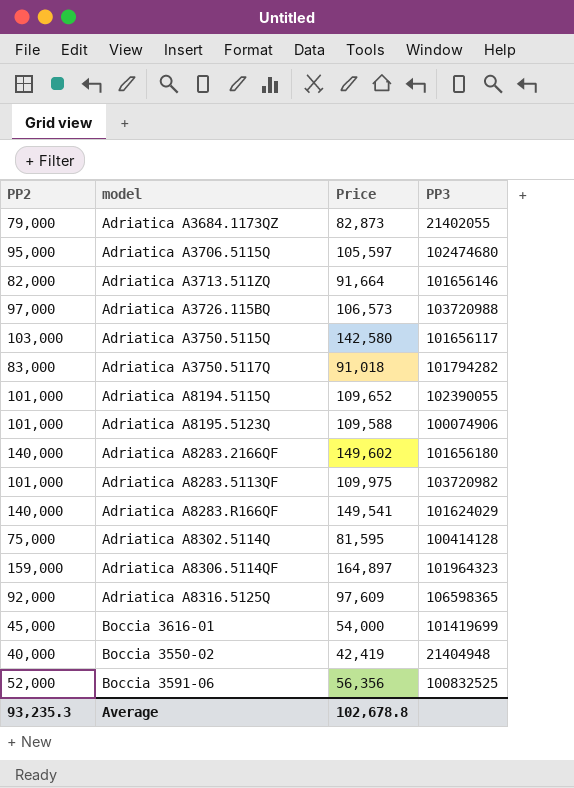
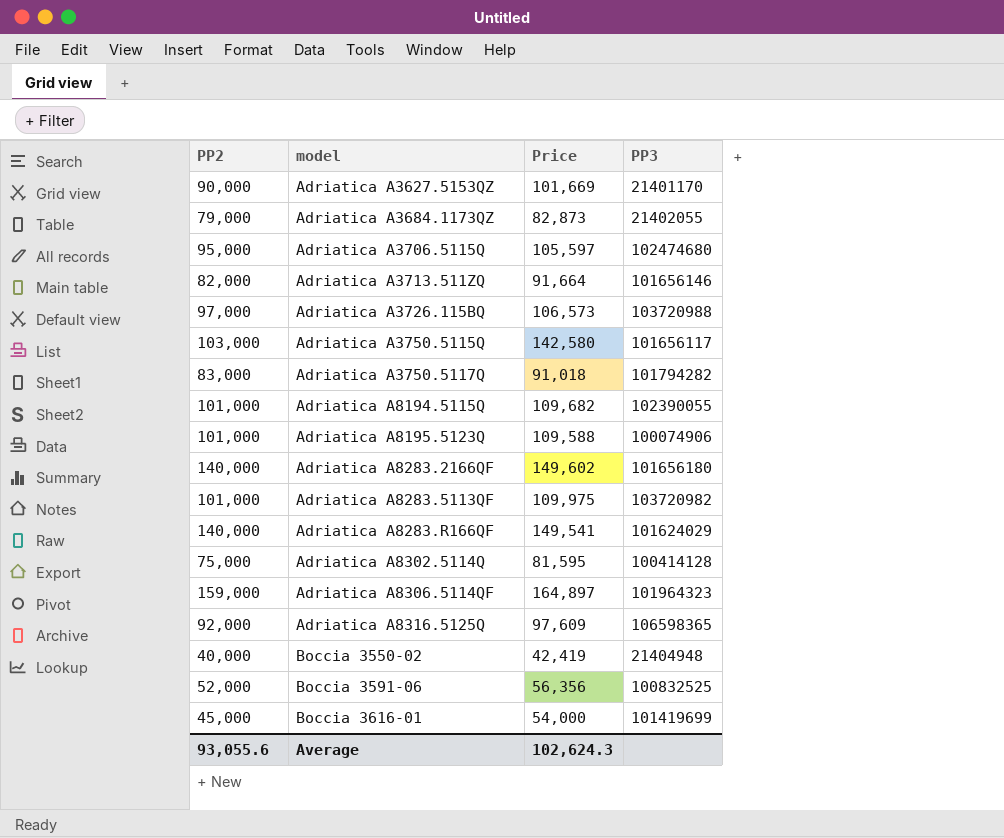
row order: none -> model ascending
row Adriatica A3627.5153QZ: none -> 90,000 | 101,669 | 21401170
Adriatica A8194.5115Q | Price: 109,652 -> 109,682
Average | PP2: 93,235.3 -> 93,055.6
Average | Price: 102,678.8 -> 102,624.3

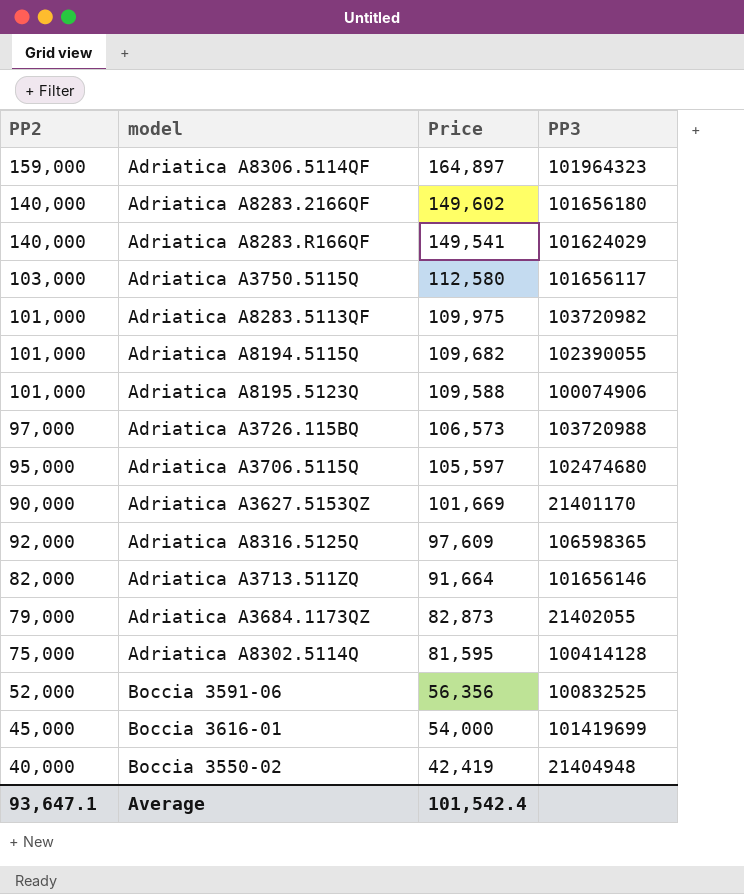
row order: model ascending -> Price descending
row Adriatica A3750.5117Q: 83,000 | 91,018 | 101794282 -> none
Adriatica A3750.5115Q | Price: 142,580 -> 112,580
Average | PP2: 93,055.6 -> 93,647.1
Average | Price: 102,624.3 -> 101,542.4

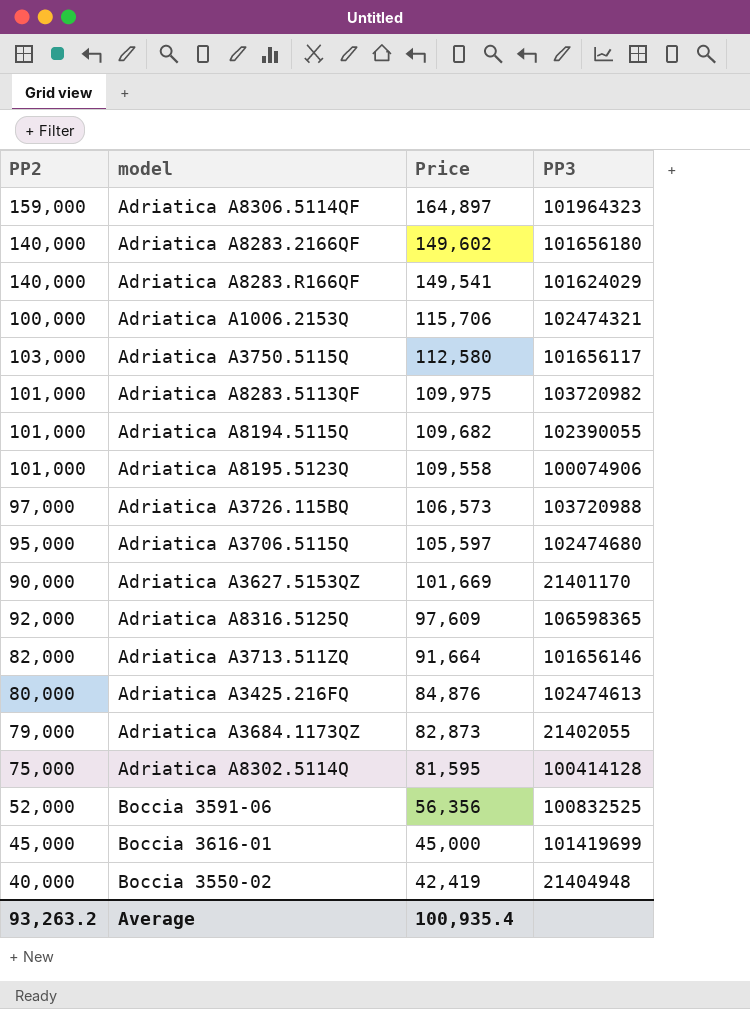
row Adriatica A1006.2153Q: none -> 100,000 | 115,706 | 102474321
Adriatica A8195.5123Q | Price: 109,588 -> 109,558
row Adriatica A3425.216FQ: none -> 80,000 | 84,876 | 102474613
Boccia 3616-01 | Price: 54,000 -> 45,000
Average | PP2: 93,647.1 -> 93,263.2
Average | Price: 101,542.4 -> 100,935.4

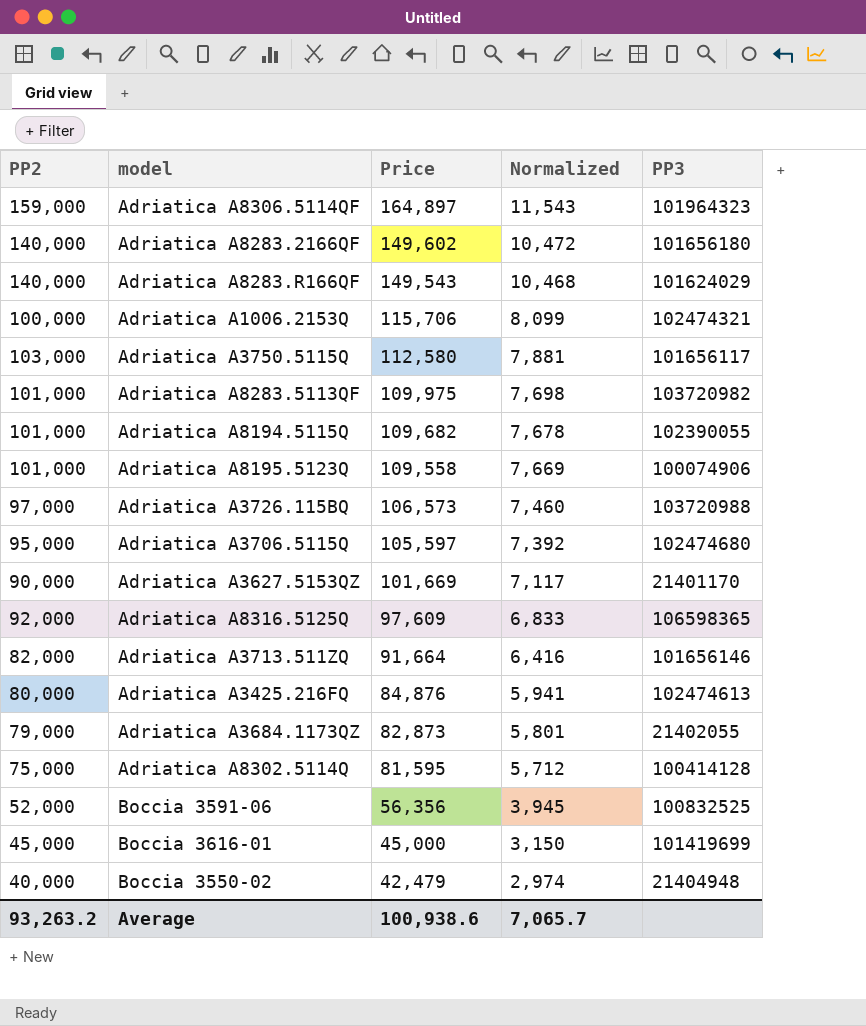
column Normalized | formula: none -> [Price] * 0.07
Adriatica A8283.R166QF | Price: 149,541 -> 149,543
Boccia 3550-02 | Price: 42,419 -> 42,479
Average | Price: 100,935.4 -> 100,938.6

